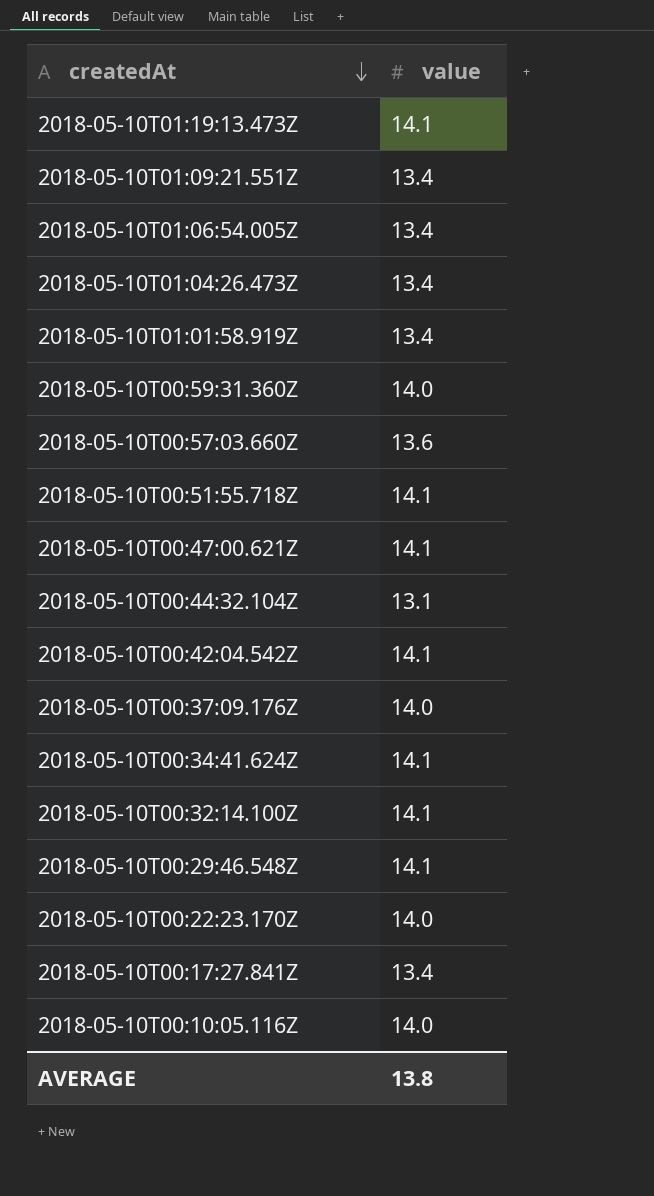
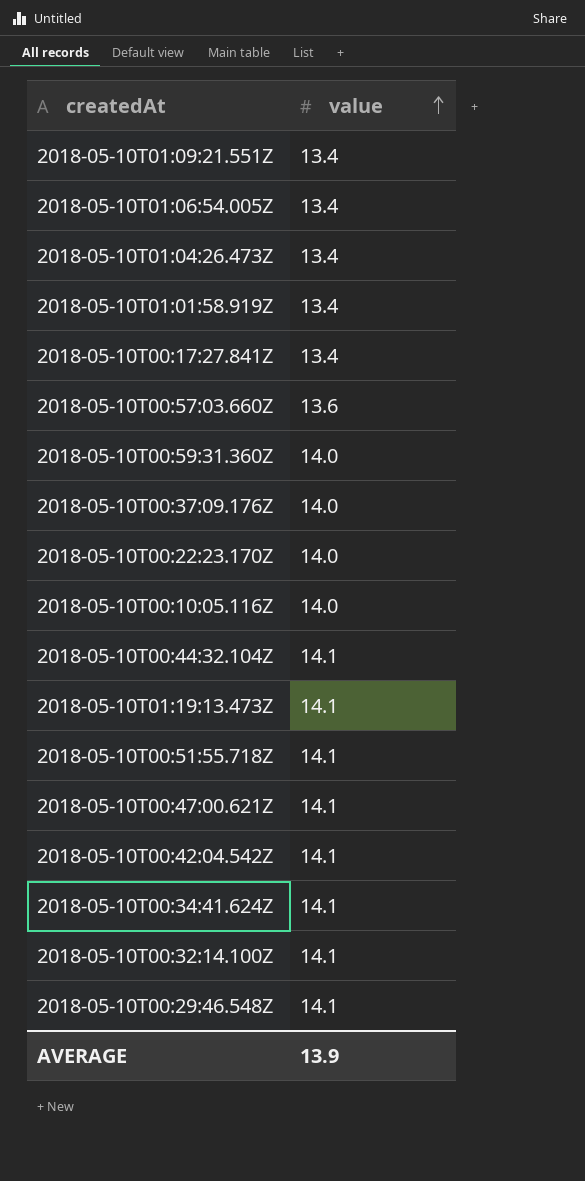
row order: createdAt descending -> value ascending
2018-05-10T00:44:32.104Z | value: 13.1 -> 14.1
AVERAGE | value: 13.8 -> 13.9

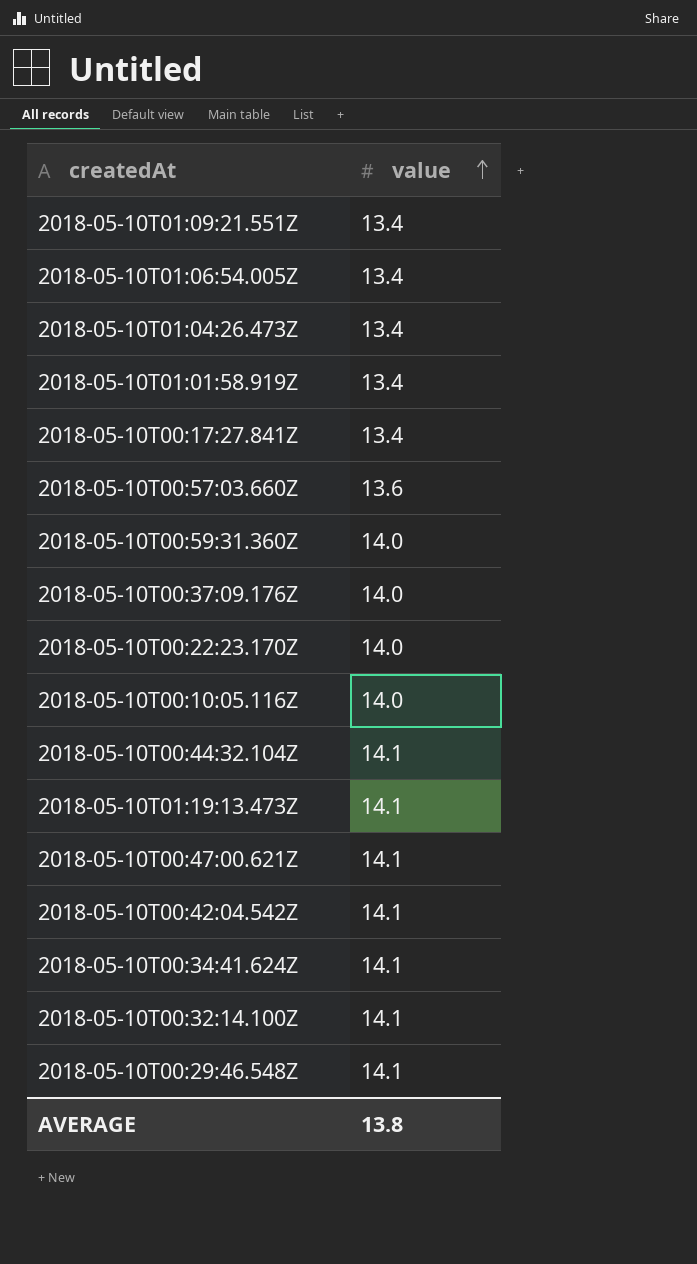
row 2018-05-10T00:51:55.718Z: 14.1 -> none
AVERAGE | value: 13.9 -> 13.8

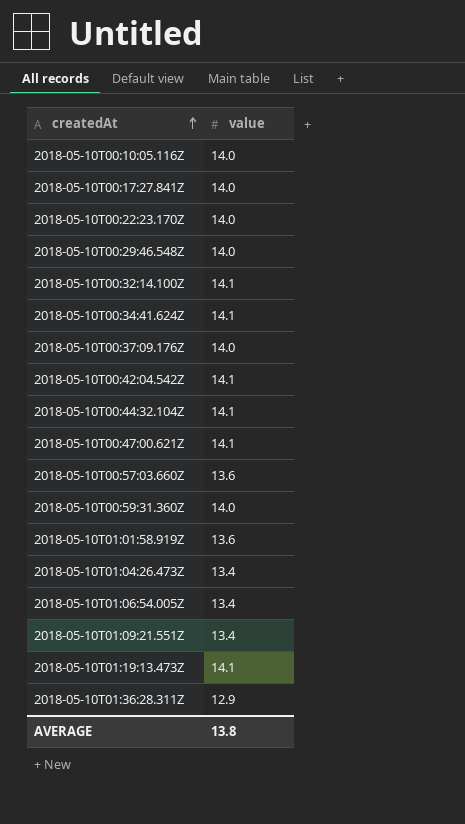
row order: value ascending -> createdAt ascending
2018-05-10T00:17:27.841Z | value: 13.4 -> 14.0
2018-05-10T00:29:46.548Z | value: 14.1 -> 14.0
2018-05-10T01:01:58.919Z | value: 13.4 -> 13.6
row 2018-05-10T01:36:28.311Z: none -> 12.9

